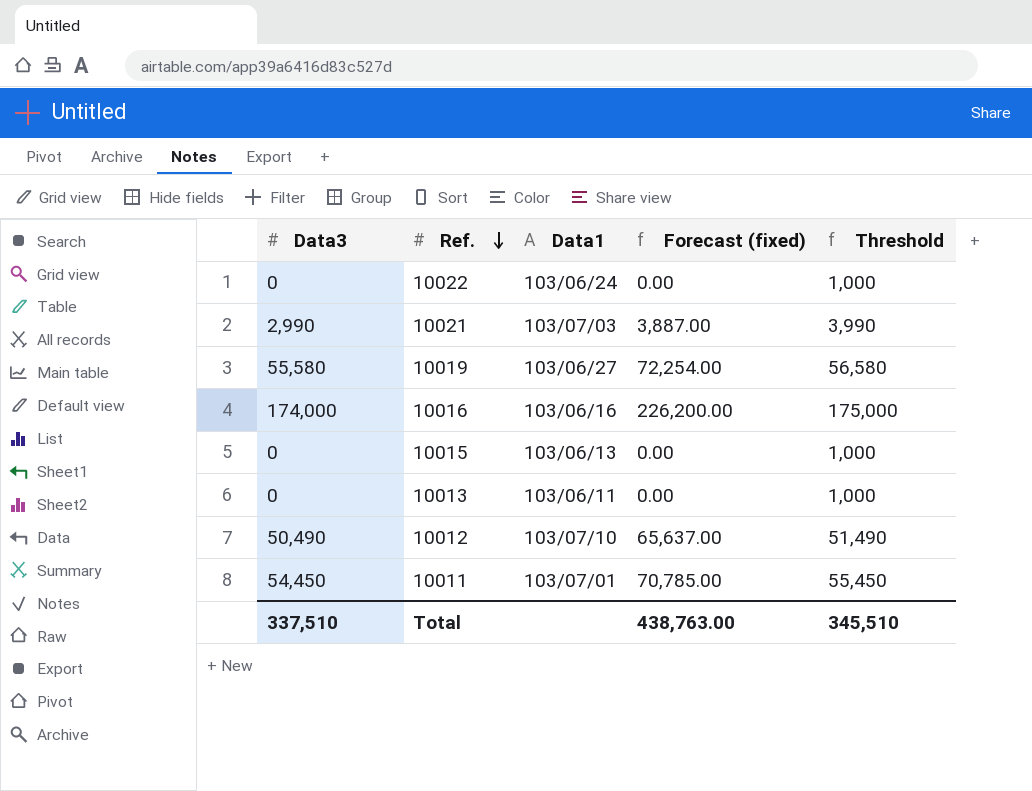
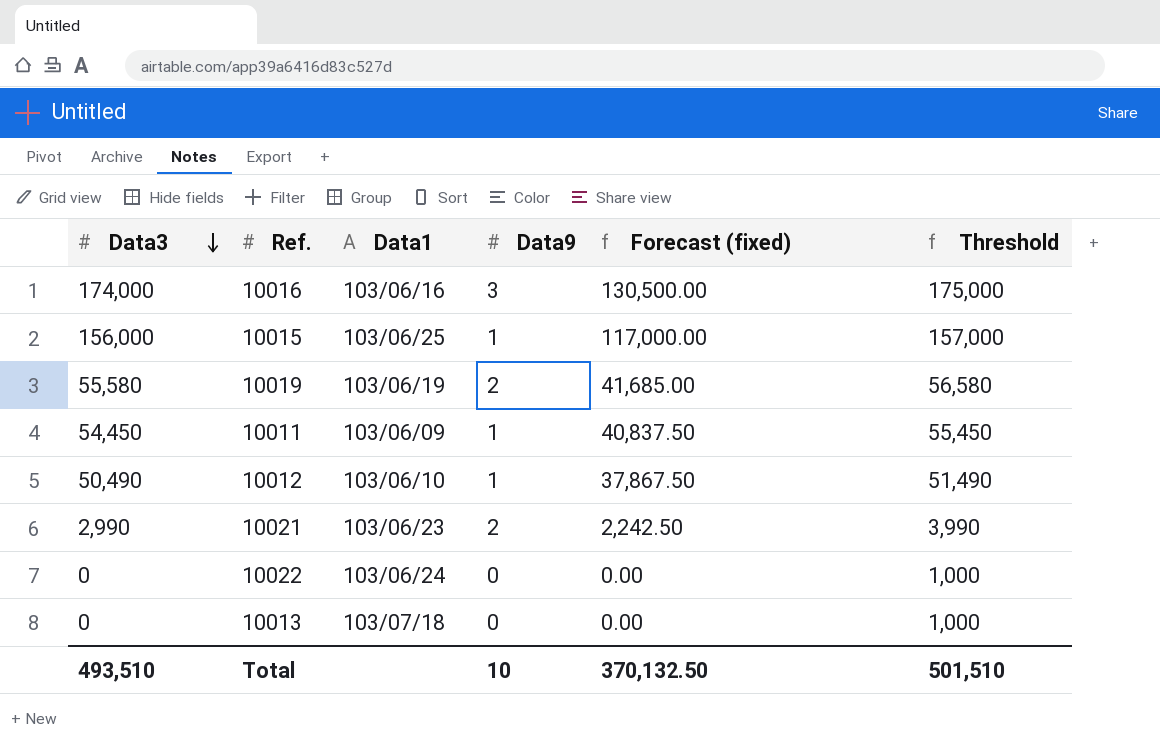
row order: Ref. descending -> Data3 descending
column Data9 | position: none -> 4
column Forecast (fixed) | formula: [Data3] * 1.3 -> [Data3] * 0.75
10015 | Data3: 0 -> 156,000
10015 | Data1: 103/06/13 -> 103/06/25
10015 | Threshold: 1,000 -> 157,000
10019 | Data1: 103/06/27 -> 103/06/19
10011 | Data1: 103/07/01 -> 103/06/09
10012 | Data1: 103/07/10 -> 103/06/10
10021 | Data1: 103/07/03 -> 103/06/23
10013 | Data1: 103/06/11 -> 103/07/18
Total | Data3: 337,510 -> 493,510
Total | Forecast (fixed): 438,763.00 -> 370,132.50
Total | Threshold: 345,510 -> 501,510

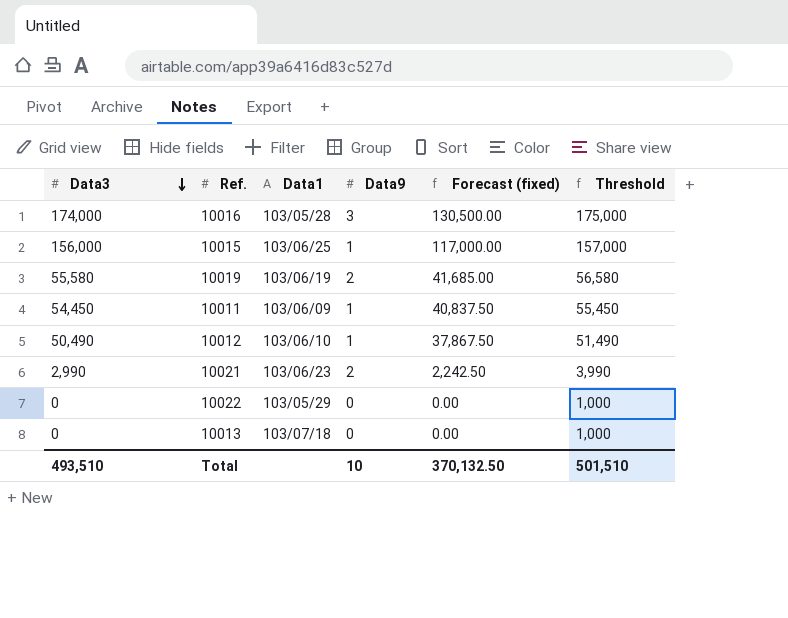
10016 | Data1: 103/06/16 -> 103/05/28
10022 | Data1: 103/06/24 -> 103/05/29

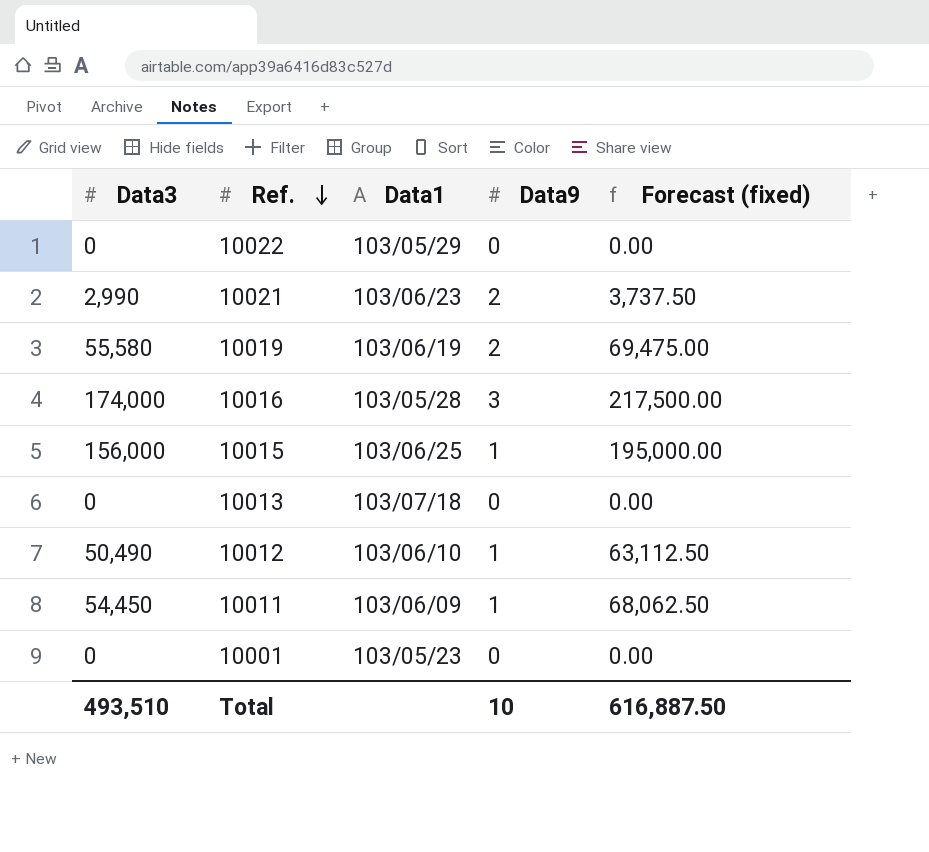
row order: Data3 descending -> Ref. descending
column Threshold | formula: [Data3] + 1000 -> none
column Forecast (fixed) | formula: [Data3] * 0.75 -> [Data3] * 1.25
row 10001: none -> 0 | 103/05/23 | 0 | 0.00
Total | Forecast (fixed): 370,132.50 -> 616,887.50

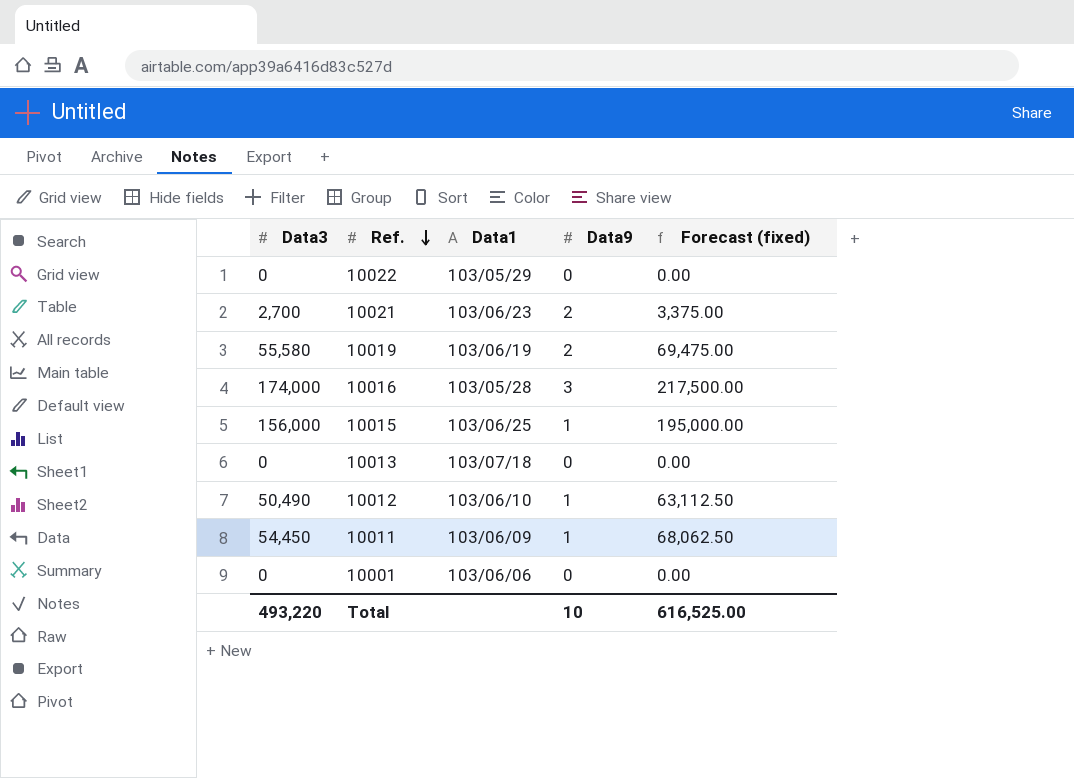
10021 | Data3: 2,990 -> 2,700
10021 | Forecast (fixed): 3,737.50 -> 3,375.00
10001 | Data1: 103/05/23 -> 103/06/06
Total | Data3: 493,510 -> 493,220
Total | Forecast (fixed): 616,887.50 -> 616,525.00

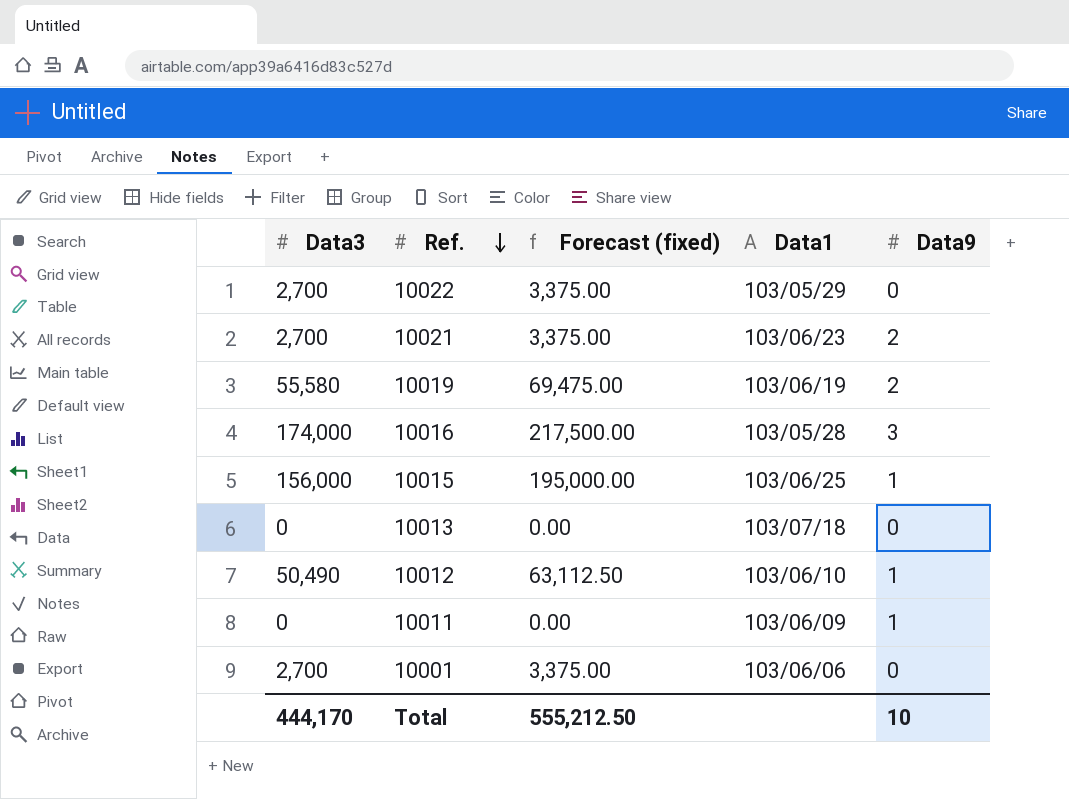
column Forecast (fixed) | position: 5 -> 3
10022 | Data3: 0 -> 2,700
10022 | Forecast (fixed): 0.00 -> 3,375.00
10011 | Data3: 54,450 -> 0
10011 | Forecast (fixed): 68,062.50 -> 0.00
10001 | Data3: 0 -> 2,700
10001 | Forecast (fixed): 0.00 -> 3,375.00
Total | Data3: 493,220 -> 444,170
Total | Forecast (fixed): 616,525.00 -> 555,212.50

